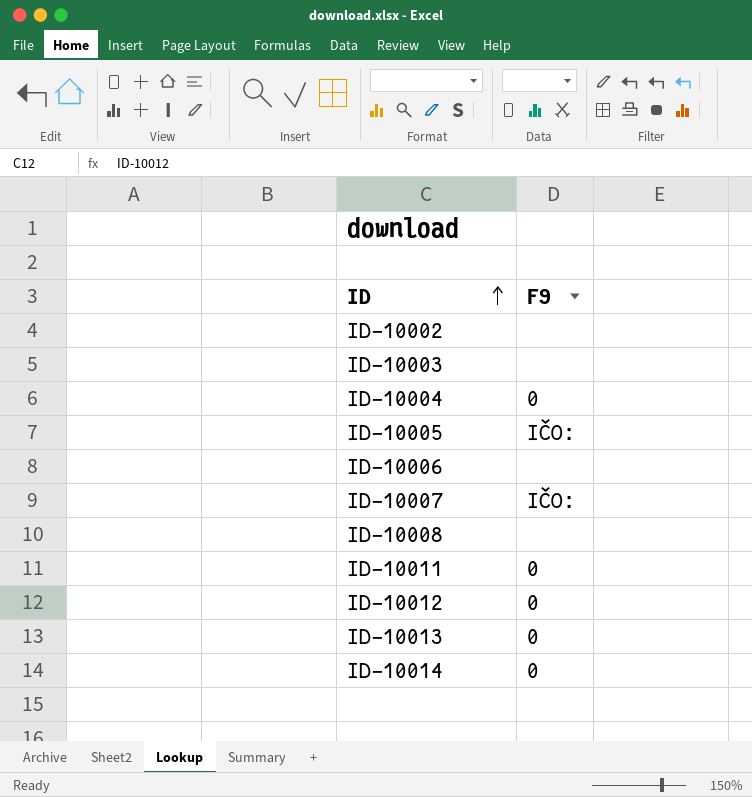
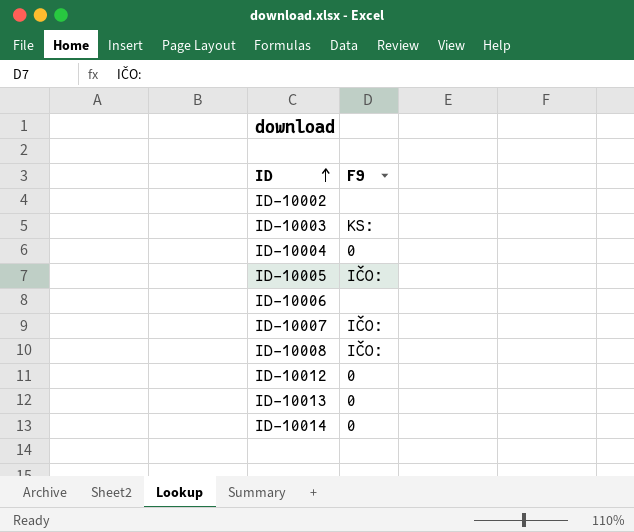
row ID-10011: 0 -> none
ID-10003 | F9: none -> KS:
ID-10008 | F9: none -> IČO:

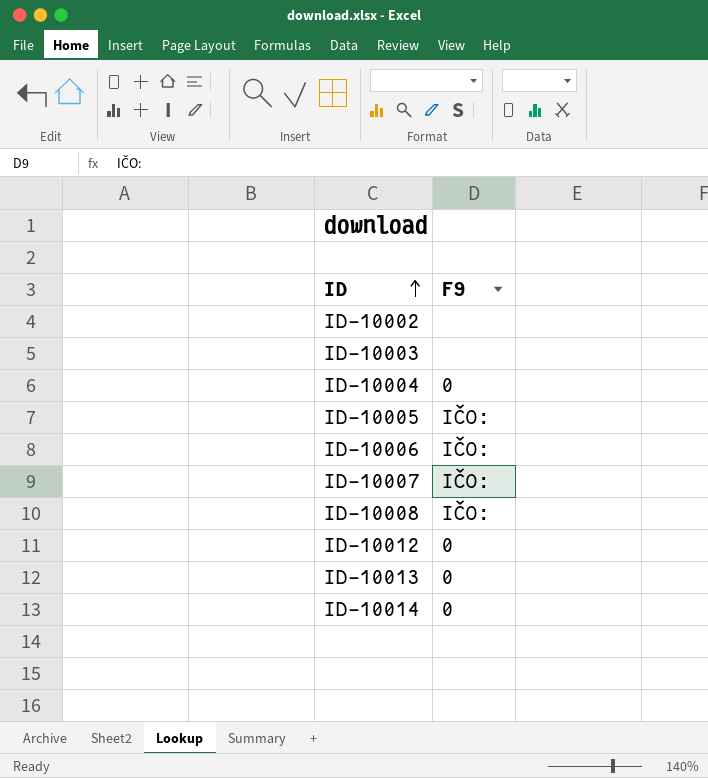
ID-10003 | F9: KS: -> none
ID-10006 | F9: none -> IČO:

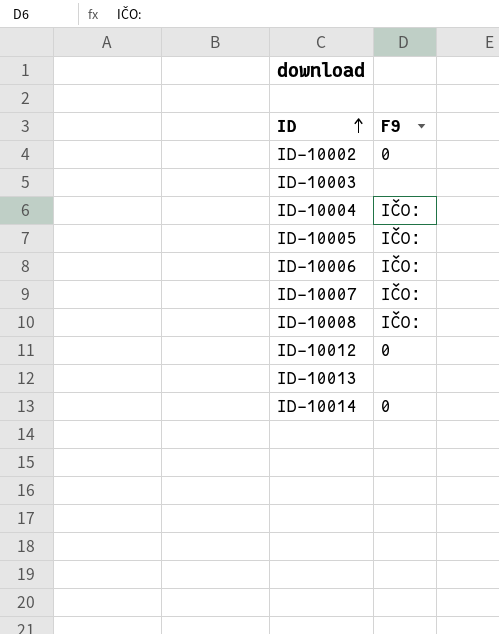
ID-10002 | F9: none -> 0
ID-10004 | F9: 0 -> IČO:
ID-10013 | F9: 0 -> none

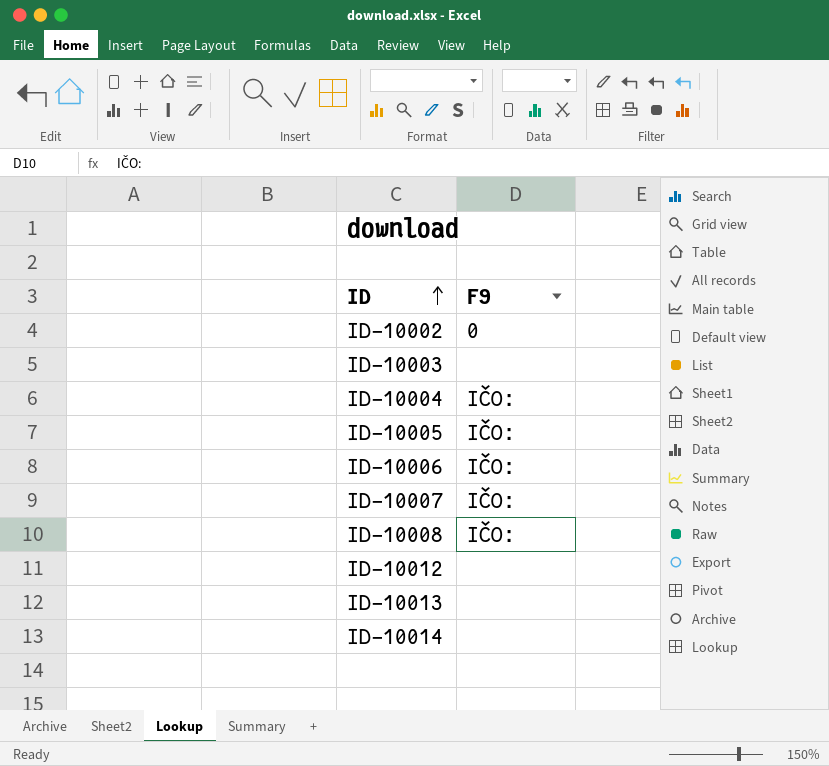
ID-10012 | F9: 0 -> none
ID-10014 | F9: 0 -> none

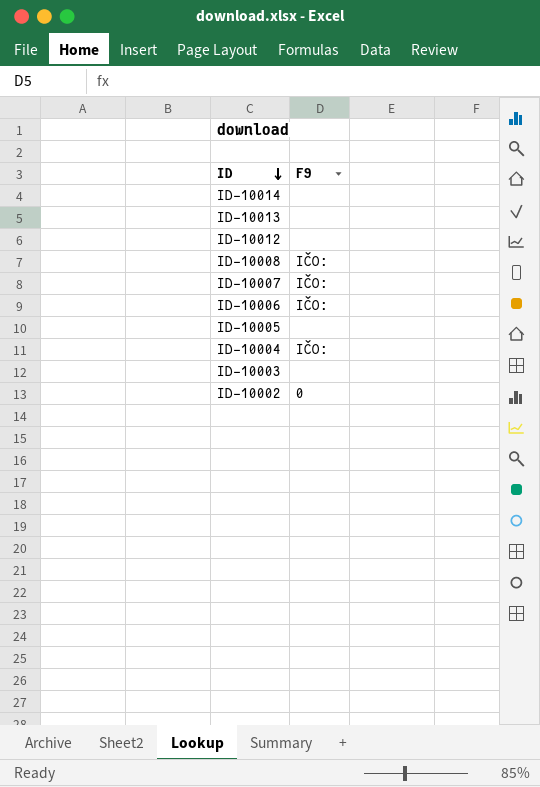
row order: ID ascending -> ID descending
ID-10005 | F9: IČO: -> none

